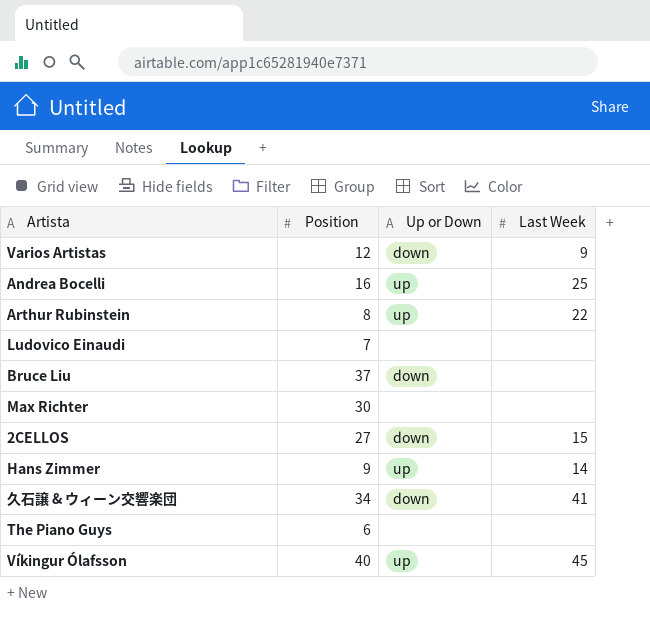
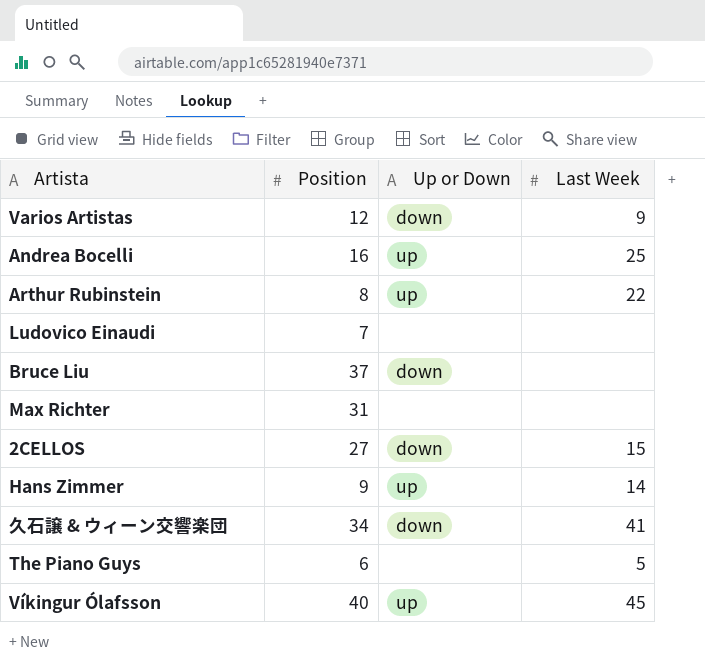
Max Richter | Position: 30 -> 31
The Piano Guys | Last Week: none -> 5

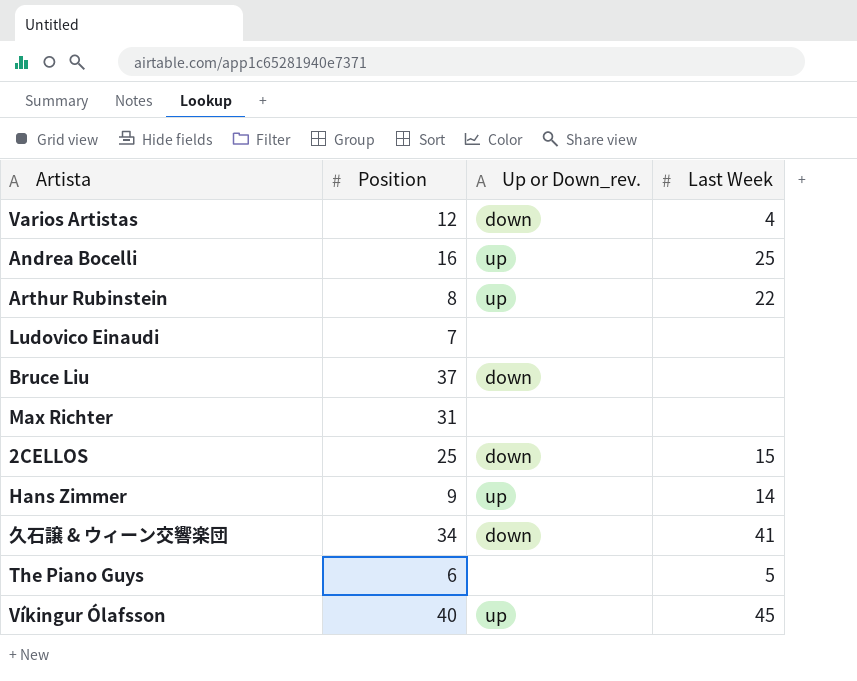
column name: Up or Down -> Up or Down_rev.
Varios Artistas | Last Week: 9 -> 4
2CELLOS | Position: 27 -> 25

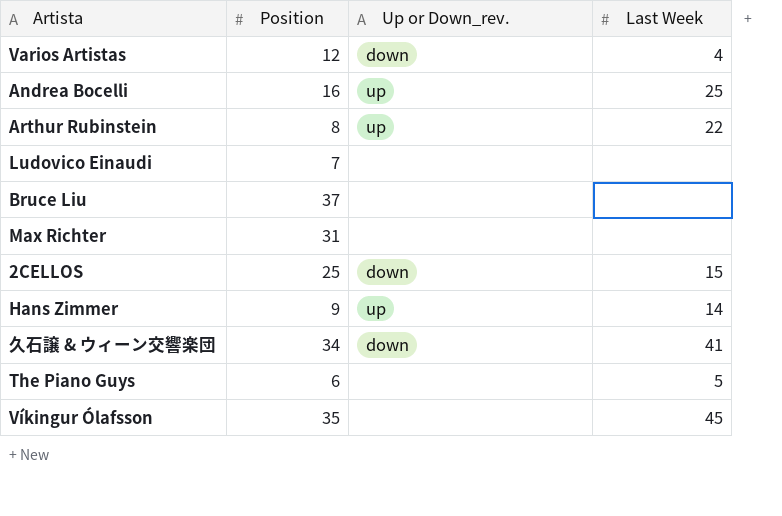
Bruce Liu | Up or Down_rev.: down -> none
Víkingur Ólafsson | Position: 40 -> 35
Víkingur Ólafsson | Up or Down_rev.: up -> none

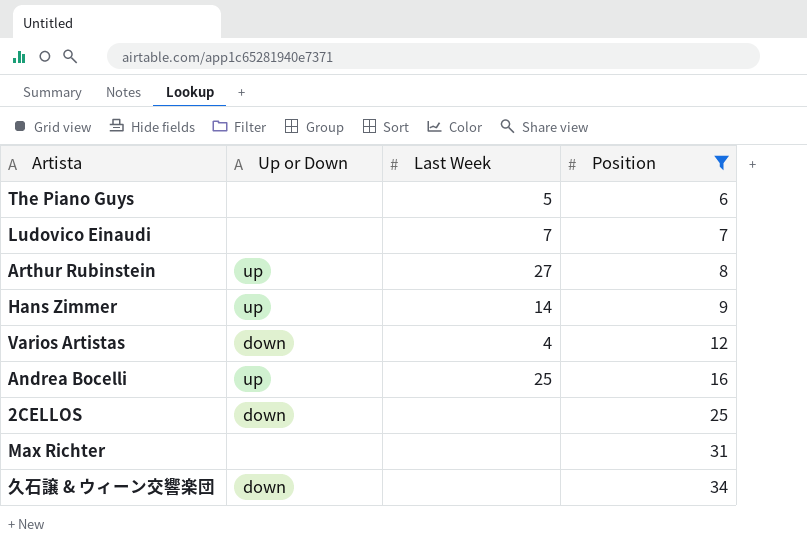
filter: none -> Position <= 34
row order: none -> Position ascending
column name: Up or Down_rev. -> Up or Down
column Position | position: 2 -> 4
Ludovico Einaudi | Last Week: none -> 7
Arthur Rubinstein | Last Week: 22 -> 27
2CELLOS | Last Week: 15 -> none
久石譲 & ウィーン交響楽団 | Last Week: 41 -> none

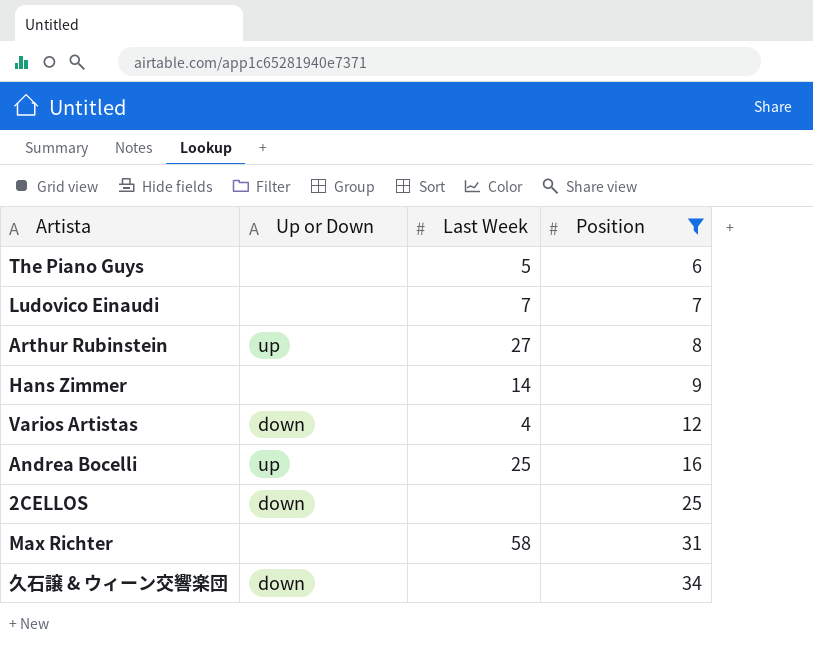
Hans Zimmer | Up or Down: up -> none
Max Richter | Last Week: none -> 58

